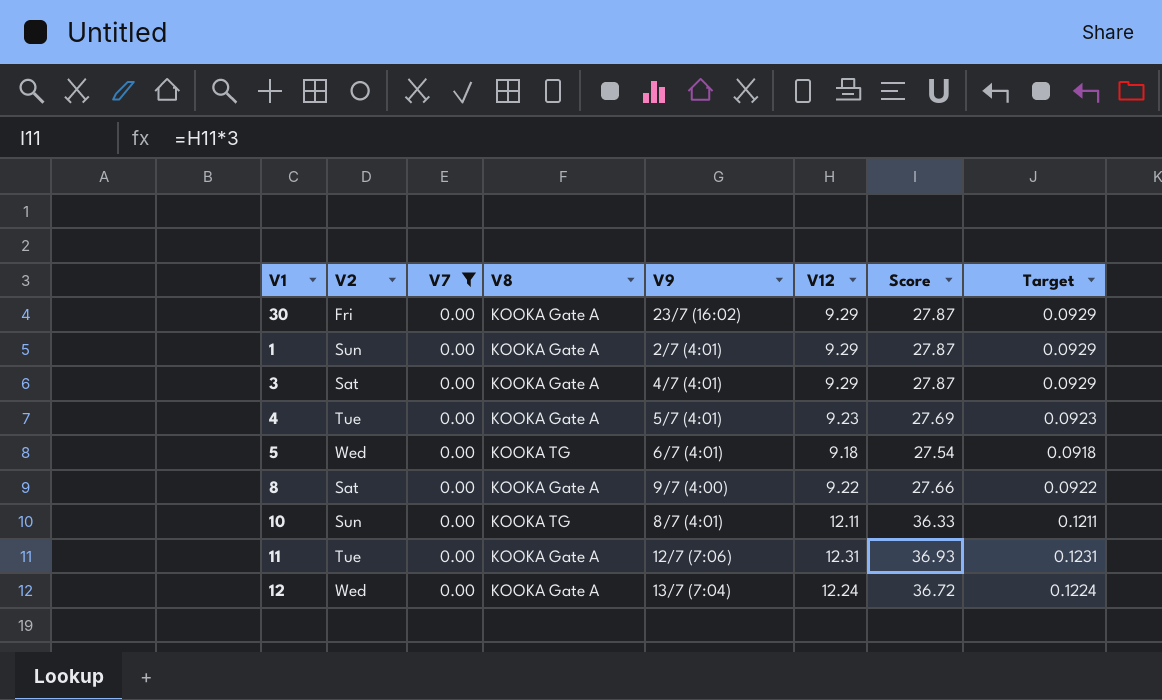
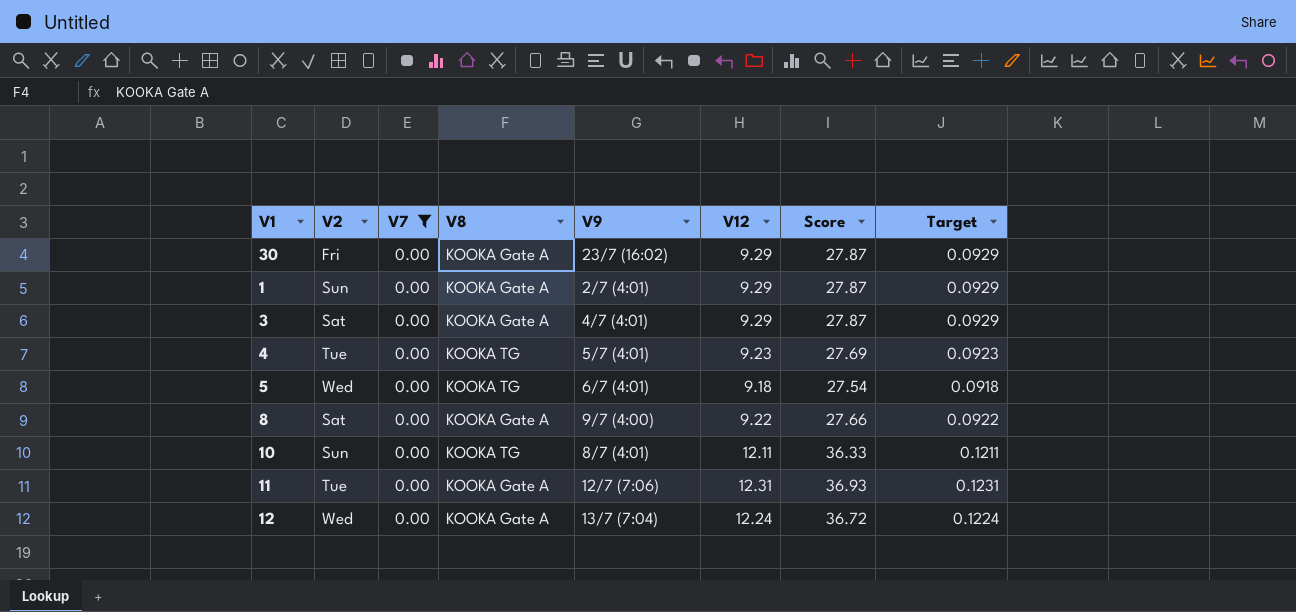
4 | V8: KOOKA Gate A -> KOOKA TG

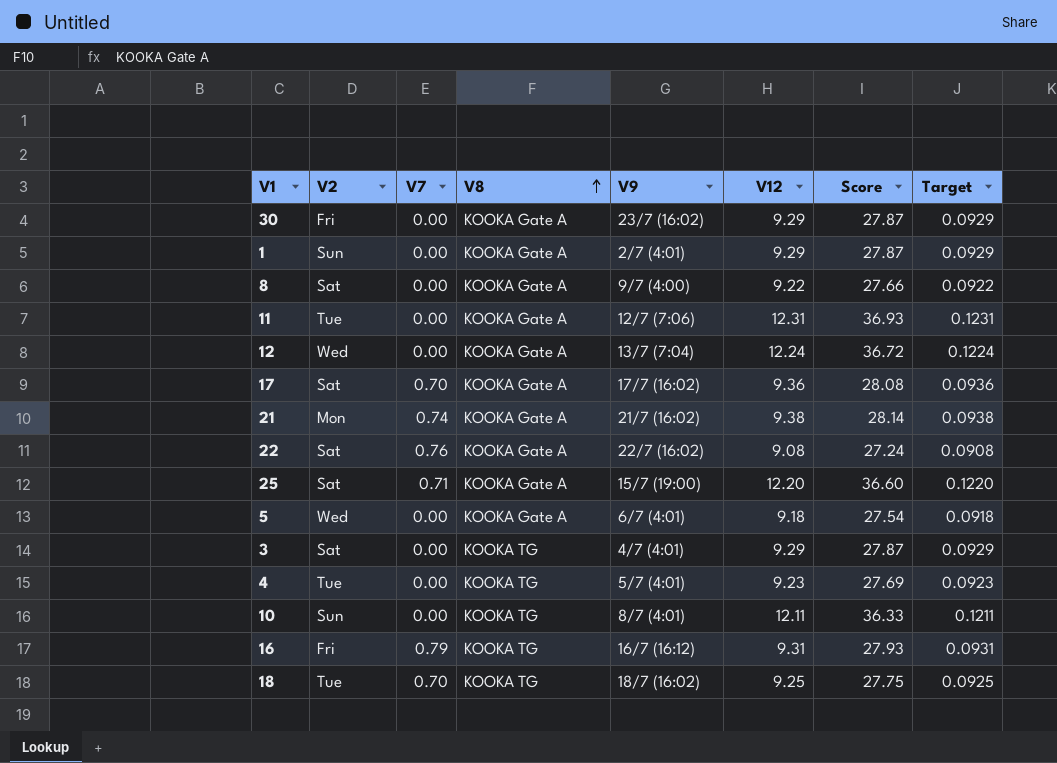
filter: V7 = 0.00 -> none
row order: none -> V8 ascending
5 | V8: KOOKA TG -> KOOKA Gate A
3 | V8: KOOKA Gate A -> KOOKA TG

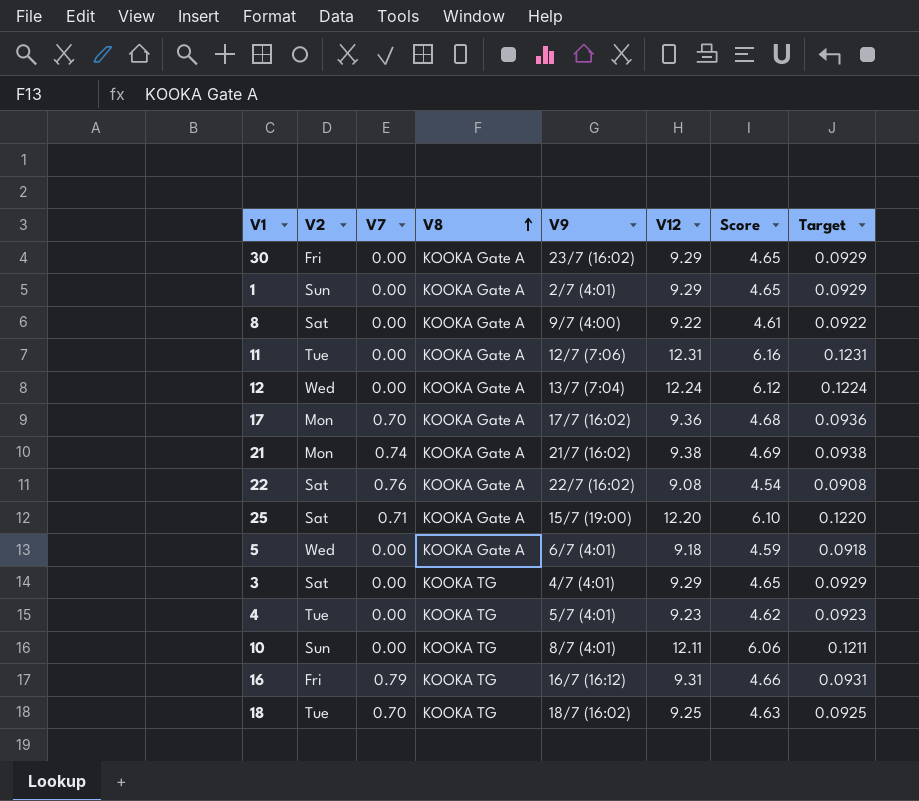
column Score | formula: [V12] * 3 -> [V12] * 0.5
17 | V2: Sat -> Mon

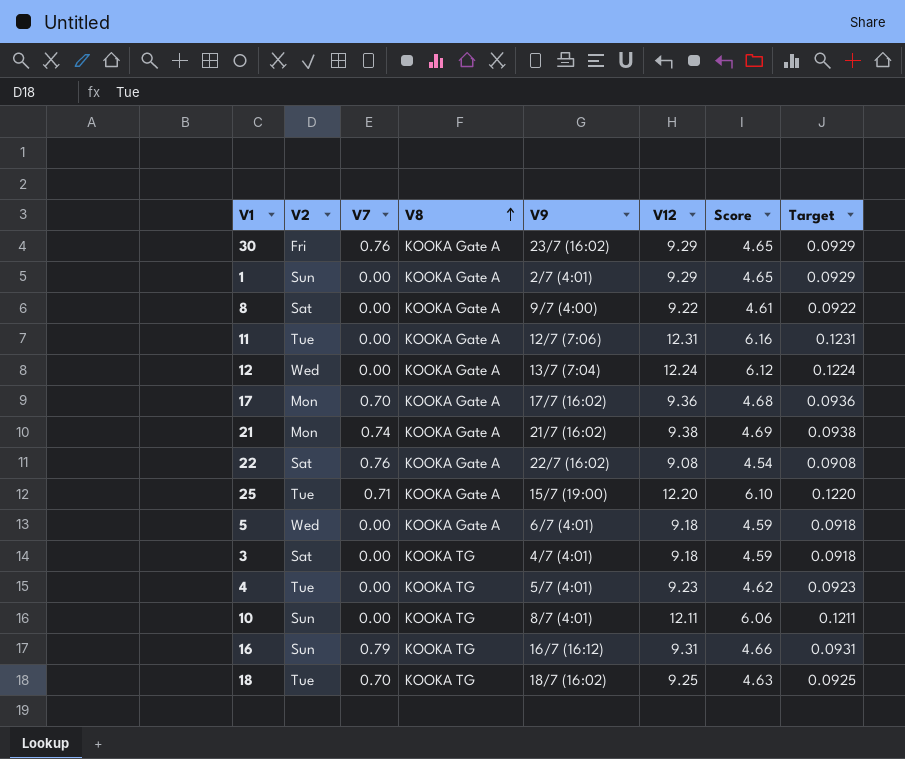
30 | V7: 0.00 -> 0.76
25 | V2: Sat -> Tue
3 | V12: 9.29 -> 9.18
3 | Score: 4.65 -> 4.59
3 | Target: 0.0929 -> 0.0918
16 | V2: Fri -> Sun

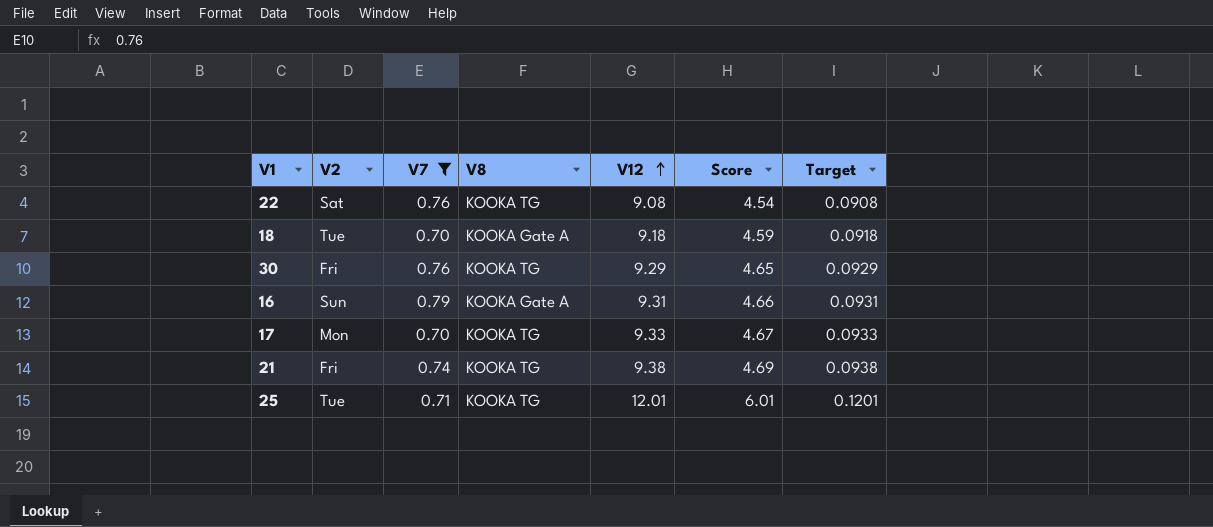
filter: none -> V7 != 0.00
row order: V8 ascending -> V12 ascending
column V9 | position: 5 -> none
22 | V8: KOOKA Gate A -> KOOKA TG
18 | V8: KOOKA TG -> KOOKA Gate A
18 | V12: 9.25 -> 9.18
18 | Score: 4.63 -> 4.59
18 | Target: 0.0925 -> 0.0918
30 | V8: KOOKA Gate A -> KOOKA TG
16 | V8: KOOKA TG -> KOOKA Gate A
17 | V8: KOOKA Gate A -> KOOKA TG
17 | V12: 9.36 -> 9.33
17 | Score: 4.68 -> 4.67
17 | Target: 0.0936 -> 0.0933
21 | V2: Mon -> Fri
21 | V8: KOOKA Gate A -> KOOKA TG
25 | V8: KOOKA Gate A -> KOOKA TG
25 | V12: 12.20 -> 12.01
25 | Score: 6.10 -> 6.01
25 | Target: 0.1220 -> 0.1201

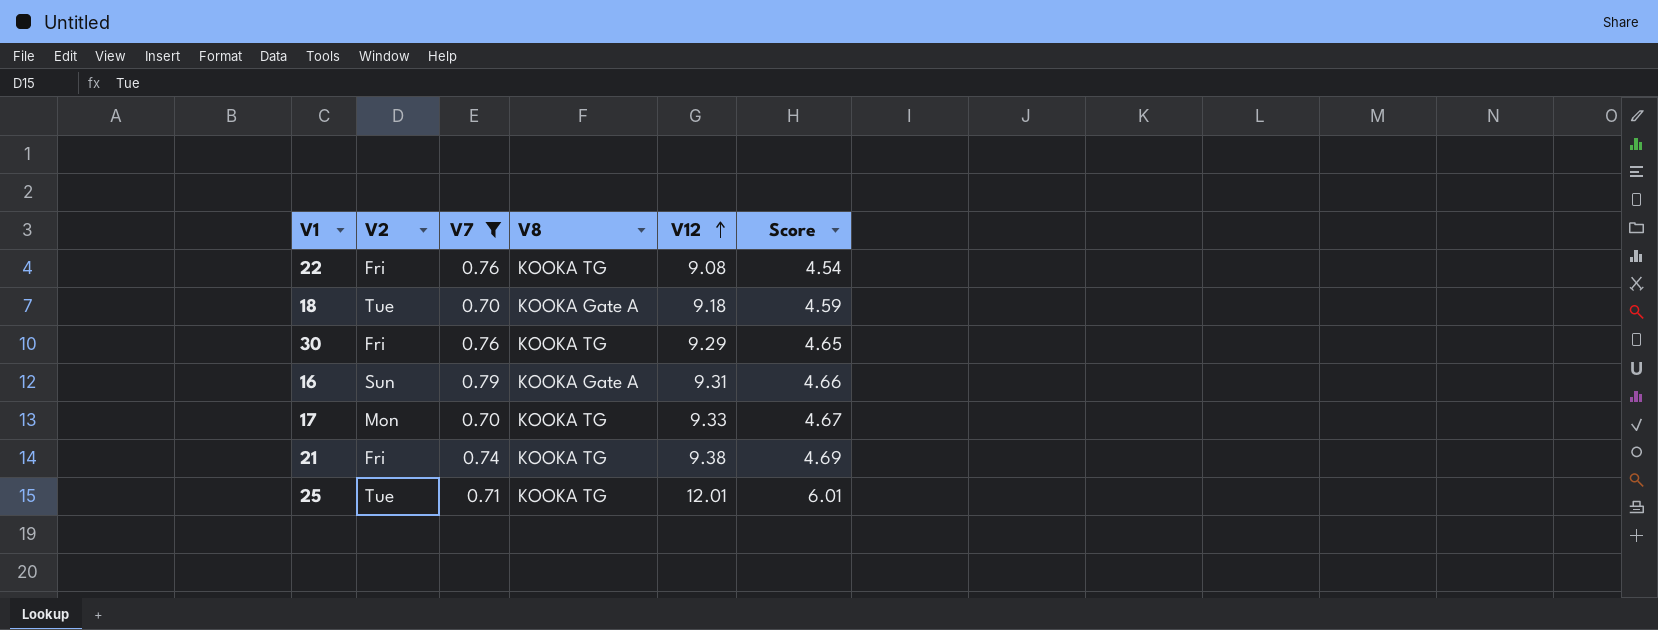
column Target | formula: [V12] * 0.01 -> none
22 | V2: Sat -> Fri

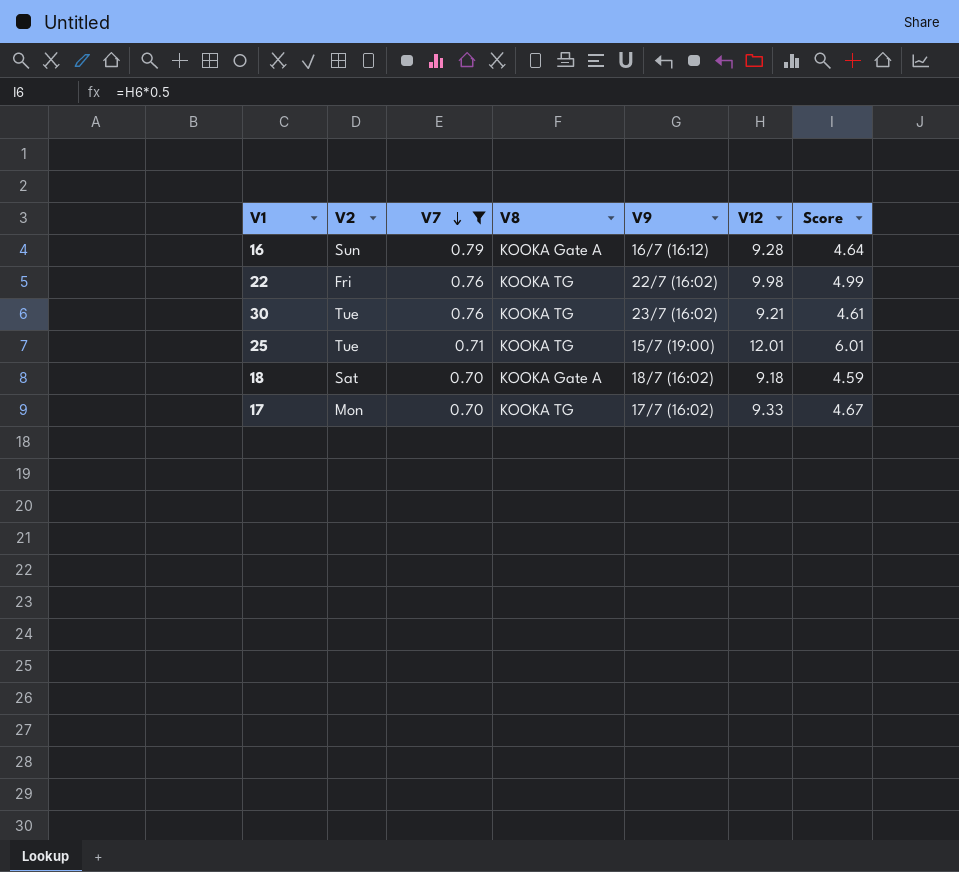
row order: V12 ascending -> V7 descending
column V9 | position: none -> 5
row 21: Fri | 0.74 | KOOKA TG | 9.38 | 4.69 -> none
16 | V12: 9.31 -> 9.28
16 | Score: 4.66 -> 4.64
22 | V12: 9.08 -> 9.98
22 | Score: 4.54 -> 4.99
30 | V2: Fri -> Tue
30 | V12: 9.29 -> 9.21
30 | Score: 4.65 -> 4.61
18 | V2: Tue -> Sat

